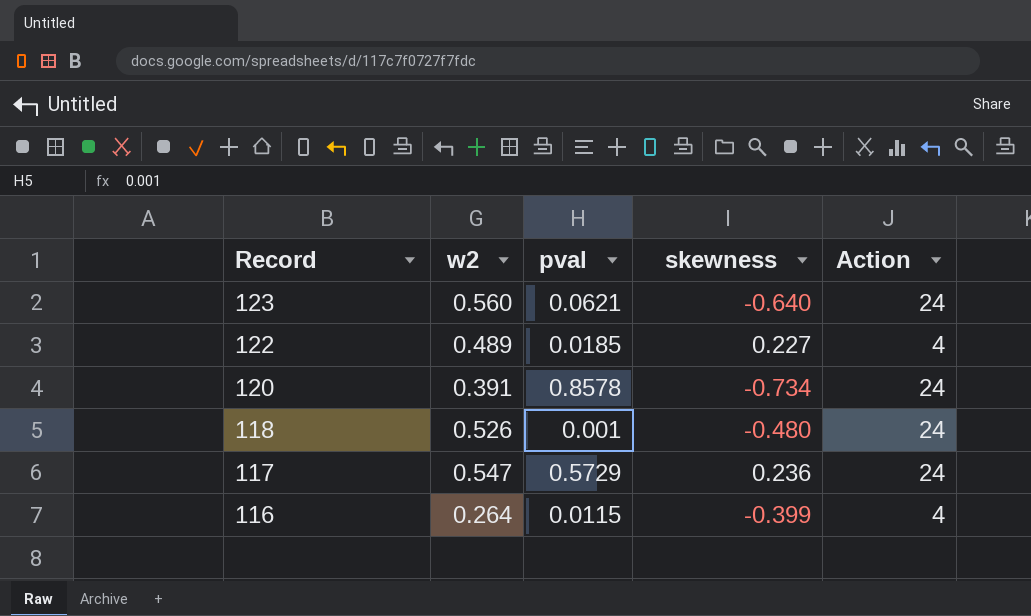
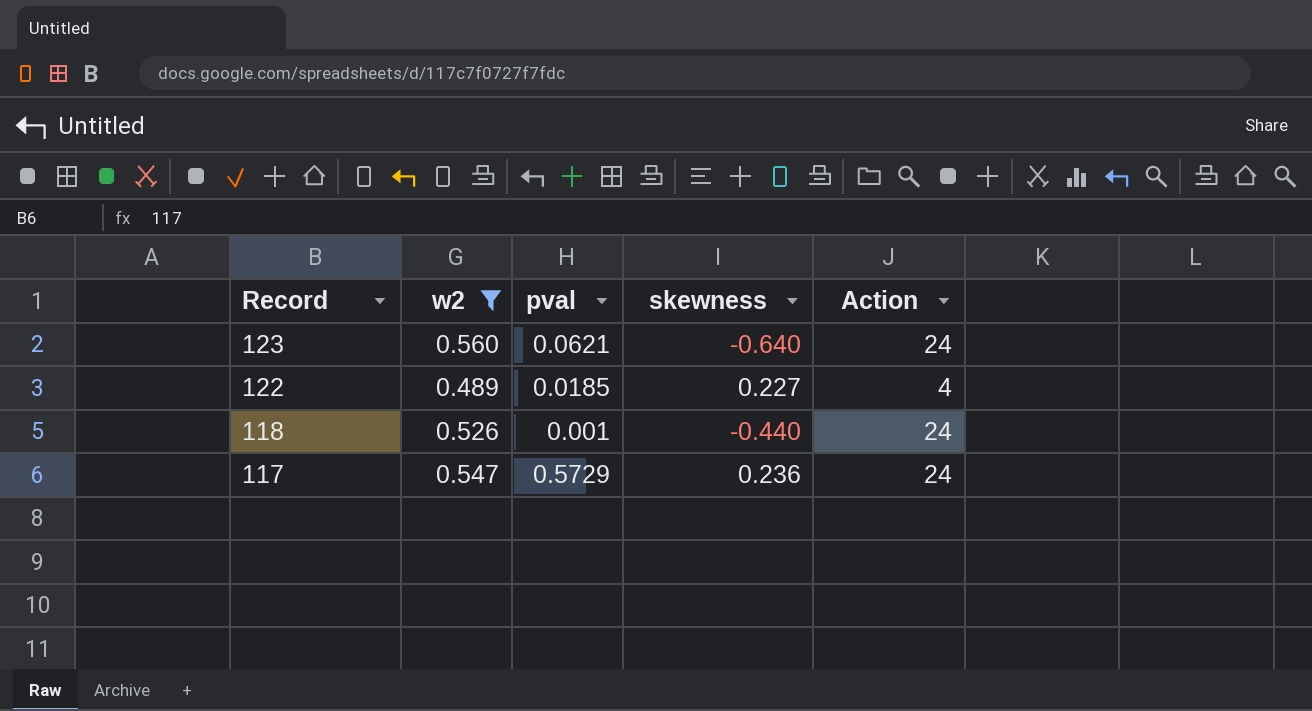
filter: none -> w2 >= 0.489
118 | skewness: -0.480 -> -0.440

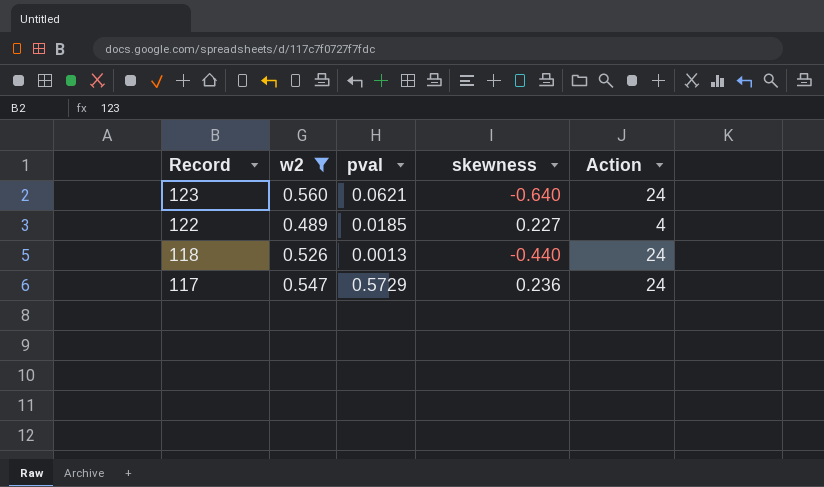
118 | pval: 0.001 -> 0.0013

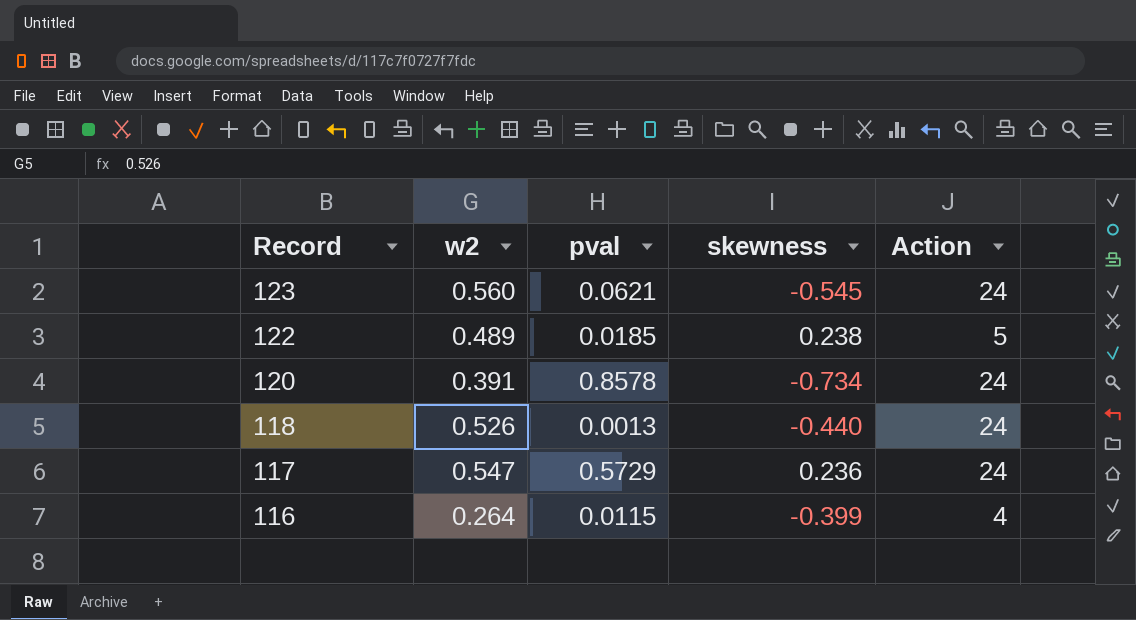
filter: w2 >= 0.489 -> none
123 | skewness: -0.640 -> -0.545
122 | skewness: 0.227 -> 0.238
122 | Action: 4 -> 5

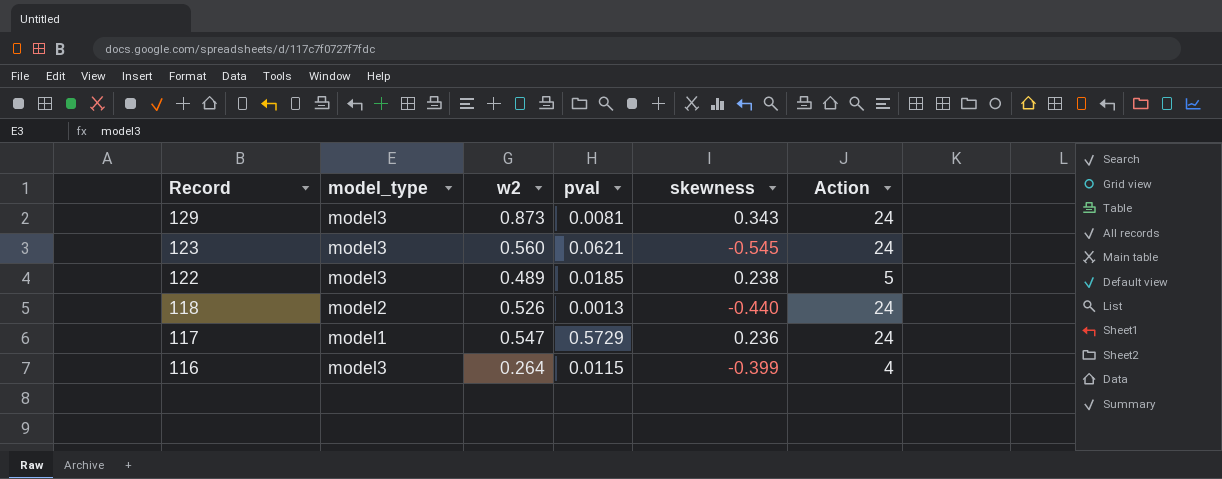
column model_type | position: none -> 2
row 120: 0.391 | 0.8578 | -0.734 | 24 -> none
row 129: none -> model3 | 0.873 | 0.0081 | 0.343 | 24

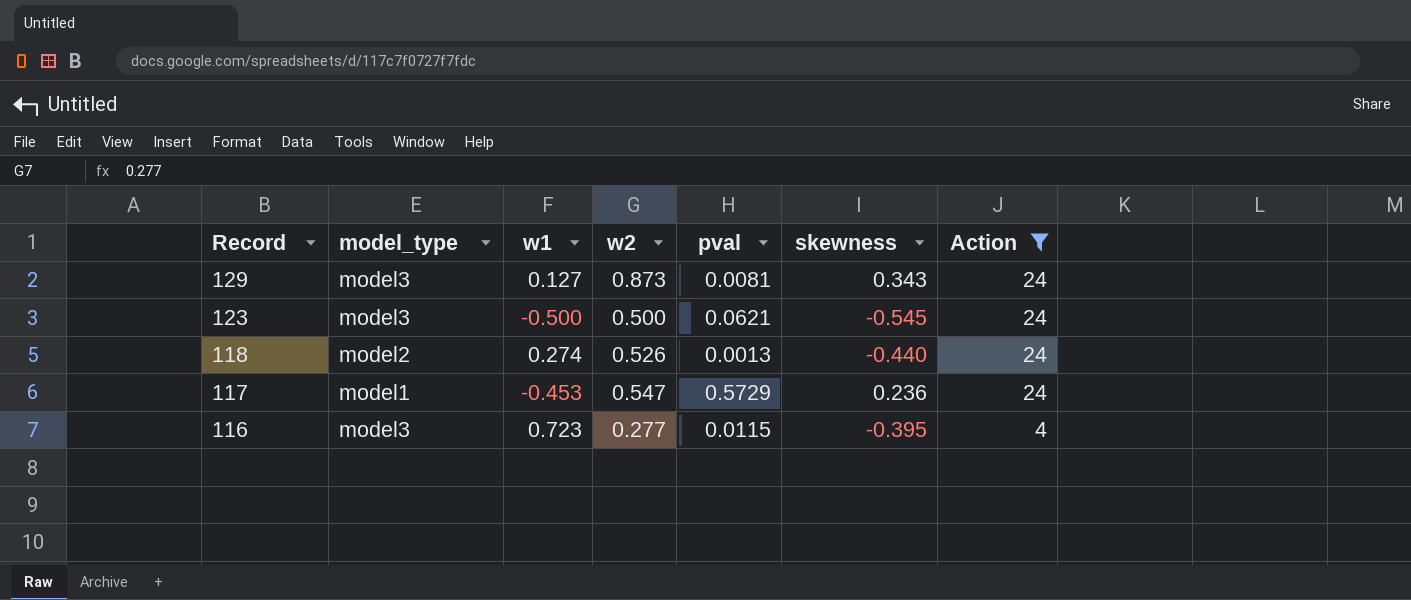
filter: none -> Action != 5
column w1 | position: none -> 3
123 | w2: 0.560 -> 0.500
116 | w2: 0.264 -> 0.277
116 | skewness: -0.399 -> -0.395

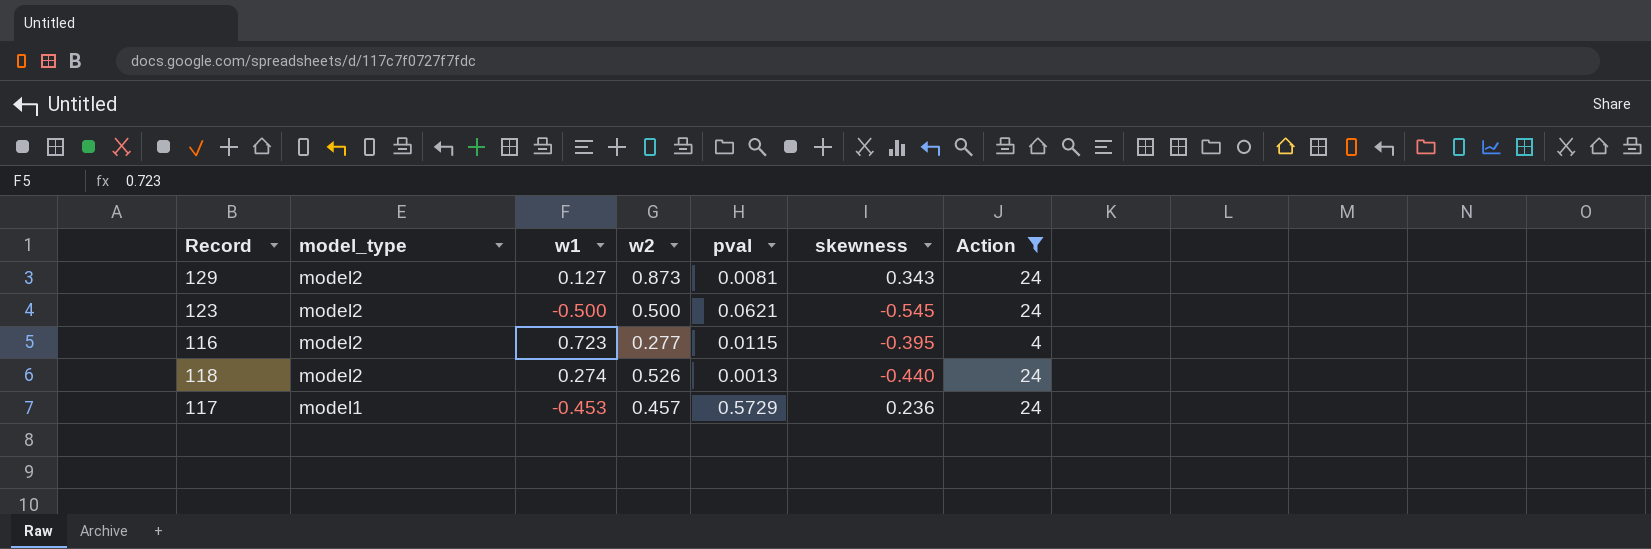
row order: Record descending -> model_type descending
129 | model_type: model3 -> model2
123 | model_type: model3 -> model2
116 | model_type: model3 -> model2
117 | w2: 0.547 -> 0.457

